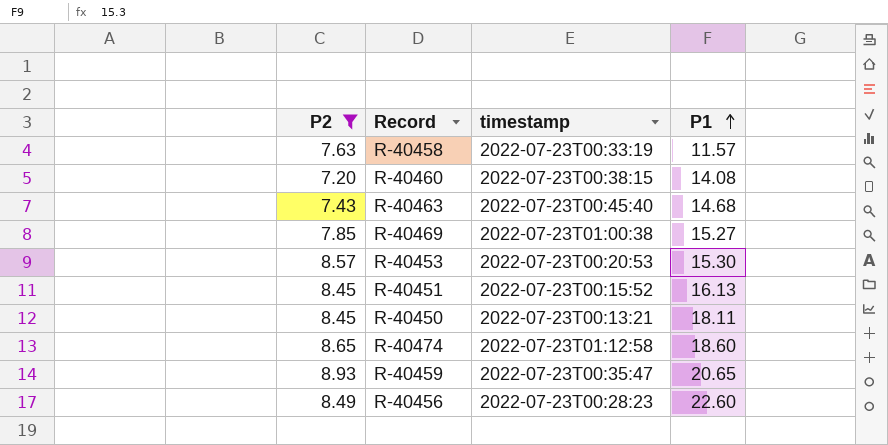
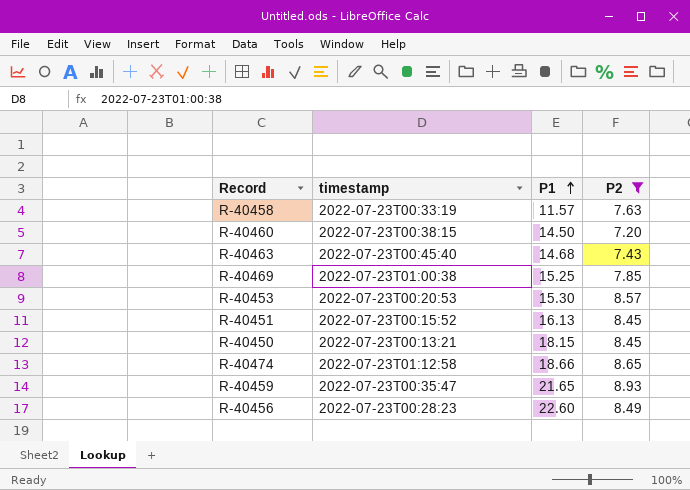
column P2 | position: 1 -> 4
R-40460 | P1: 14.08 -> 14.50
R-40469 | P1: 15.27 -> 15.25
R-40450 | P1: 18.11 -> 18.15
R-40474 | P1: 18.60 -> 18.66
R-40459 | P1: 20.65 -> 21.65

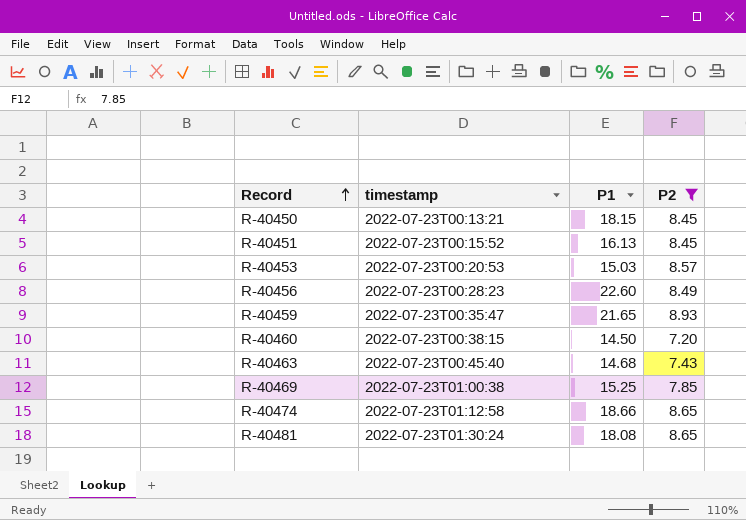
row order: P1 ascending -> Record ascending
row R-40458: 2022-07-23T00:33:19 | 11.57 | 7.63 -> none
R-40453 | P1: 15.30 -> 15.03
row R-40481: none -> 2022-07-23T01:30:24 | 18.08 | 8.65

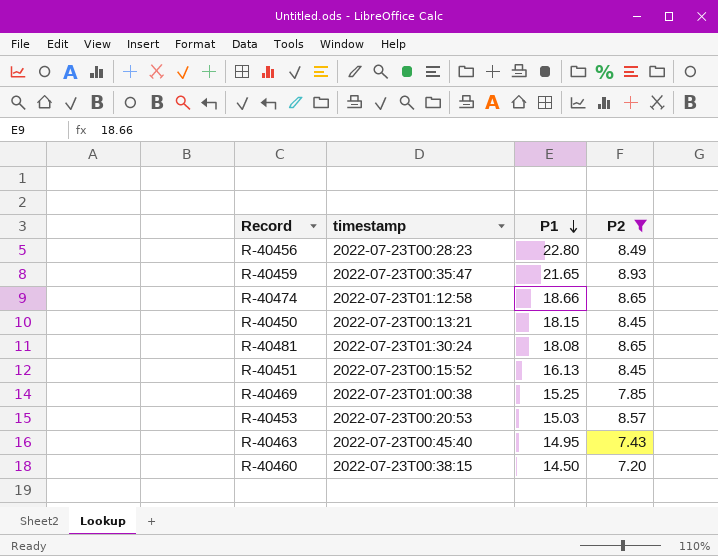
row order: Record ascending -> P1 descending
R-40456 | P1: 22.60 -> 22.80
R-40463 | P1: 14.68 -> 14.95

